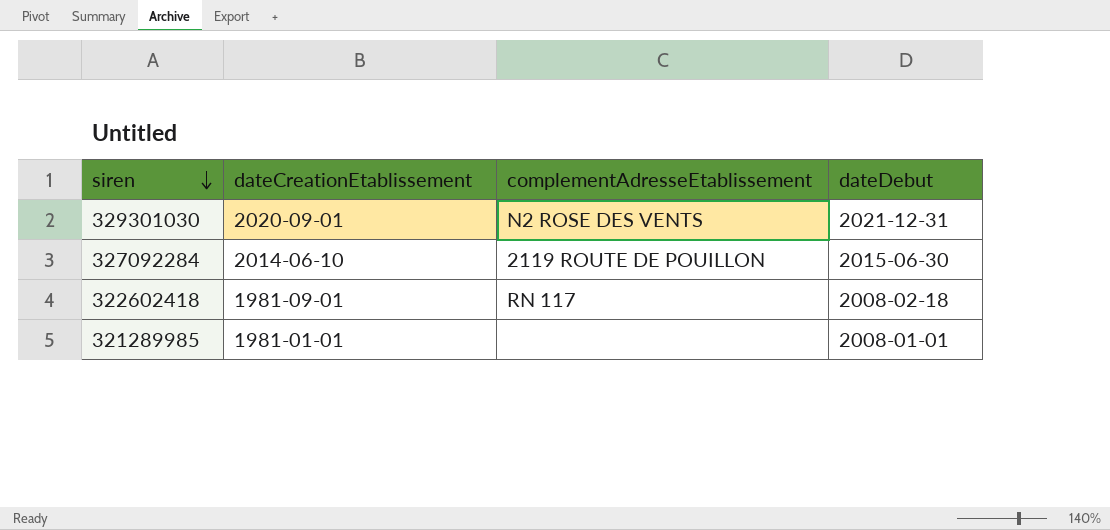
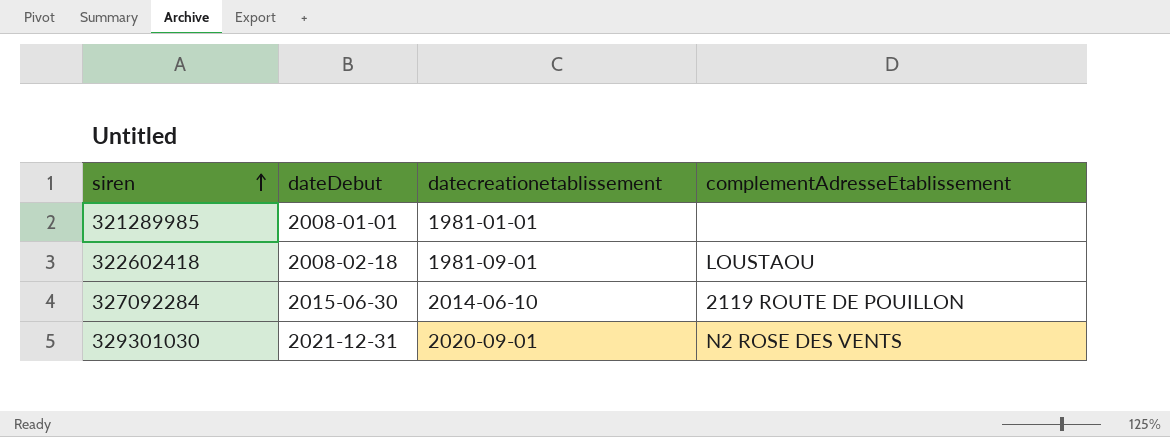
row order: siren descending -> siren ascending
column dateDebut | position: 4 -> 2
column name: dateCreationEtablissement -> datecreationetablissement
322602418 | complementAdresseEtablissement: RN 117 -> LOUSTAOU

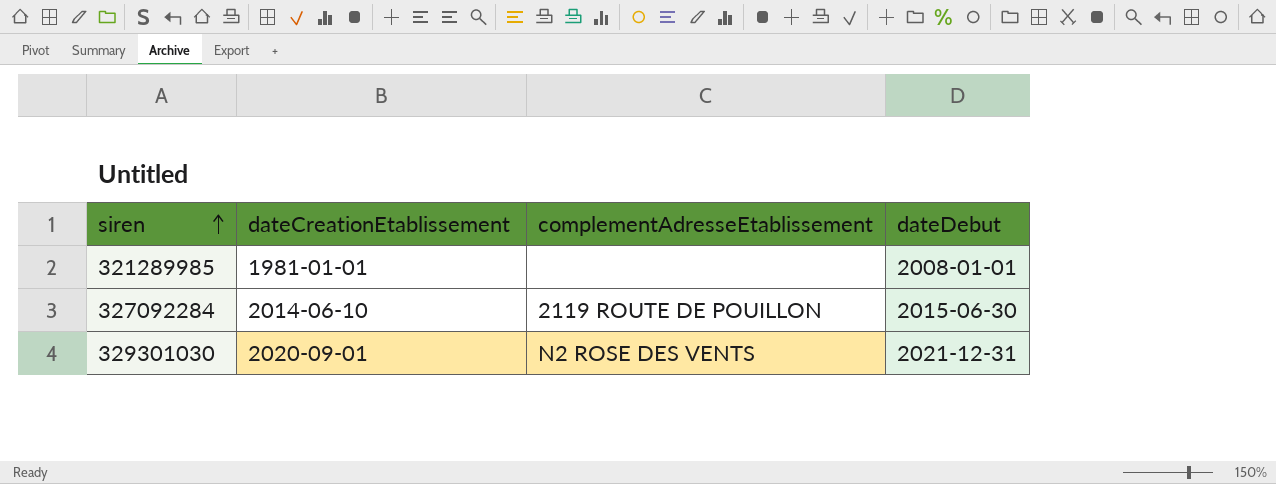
column name: datecreationetablissement -> dateCreationEtablissement
column dateDebut | position: 2 -> 4
row 322602418: 2008-02-18 | 1981-09-01 | LOUSTAOU -> none

